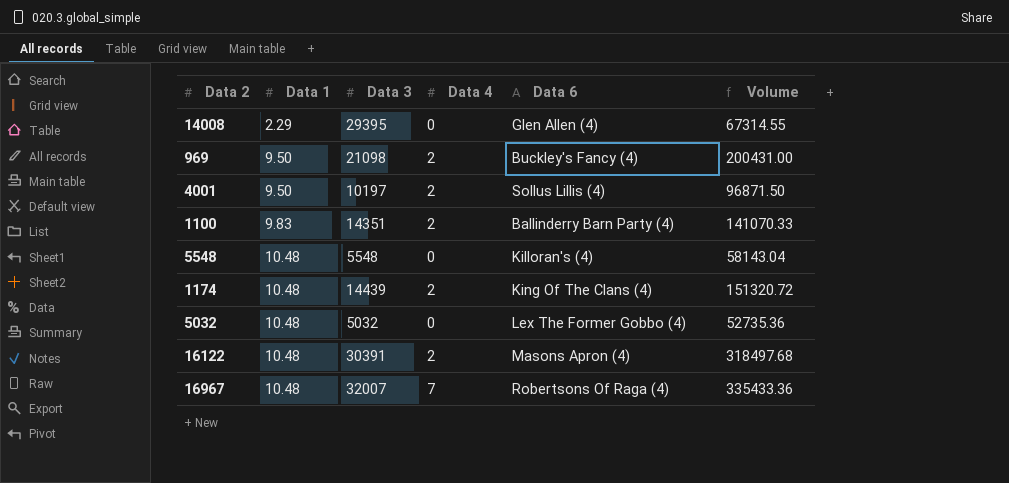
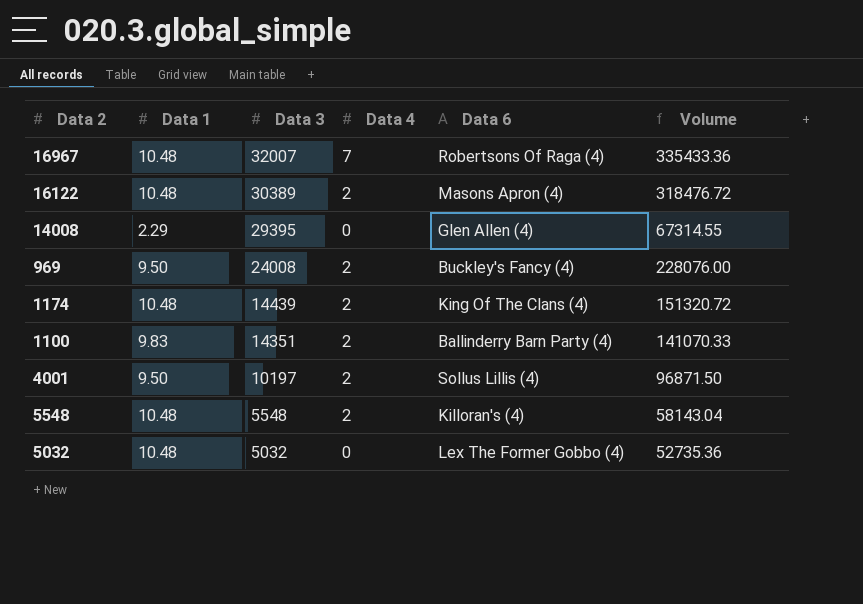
row order: Data 1 ascending -> Data 3 descending
16122 | Data 3: 30391 -> 30389
16122 | Volume: 318497.68 -> 318476.72
969 | Data 3: 21098 -> 24008
969 | Volume: 200431.00 -> 228076.00
5548 | Data 4: 0 -> 2

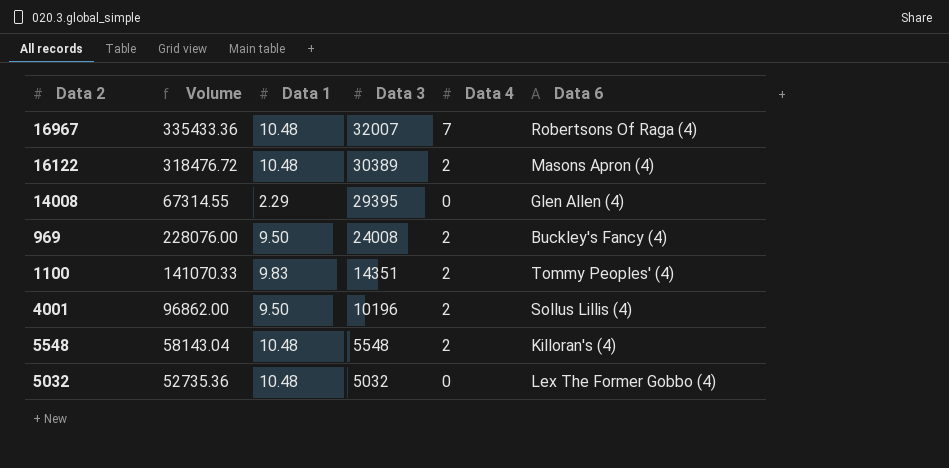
column Volume | position: 6 -> 2
row 1174: 10.48 | 14439 | 2 | King Of The Clans (4) | 151320.72 -> none
1100 | Data 6: Ballinderry Barn Party (4) -> Tommy Peoples' (4)
4001 | Volume: 96871.50 -> 96862.00
4001 | Data 3: 10197 -> 10196

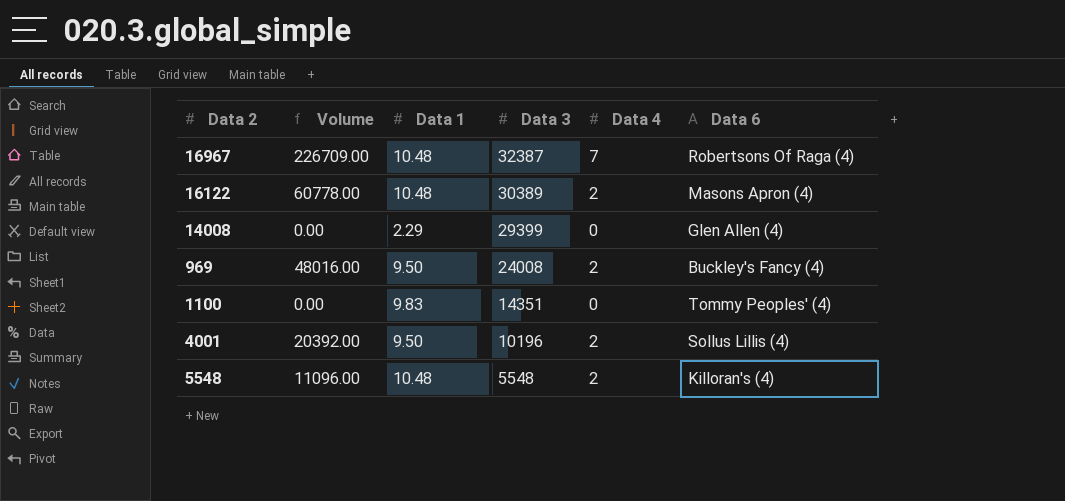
column Volume | formula: [Data 1] * [Data 3] -> [Data 3] * [Data 4]
row 5032: 52735.36 | 10.48 | 5032 | 0 | Lex The Former Gobbo (4) -> none
16967 | Data 3: 32007 -> 32387
14008 | Data 3: 29395 -> 29399
1100 | Data 4: 2 -> 0

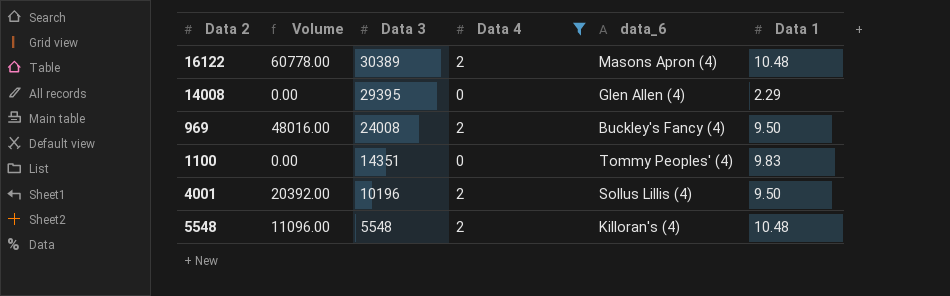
filter: none -> Data 4 != 7
column name: Data 6 -> data_6
column Data 1 | position: 3 -> 6
14008 | Data 3: 29399 -> 29395

